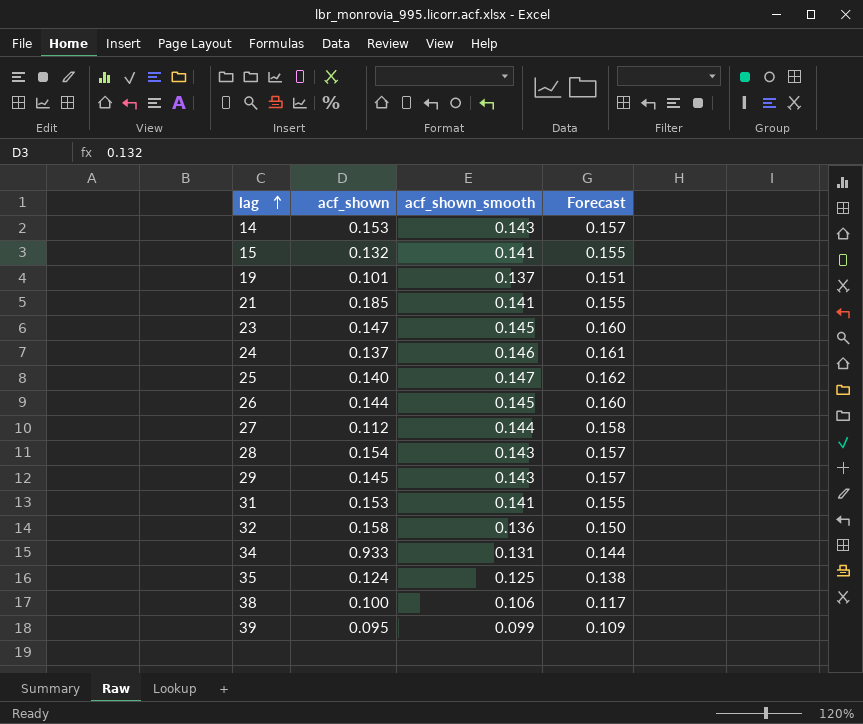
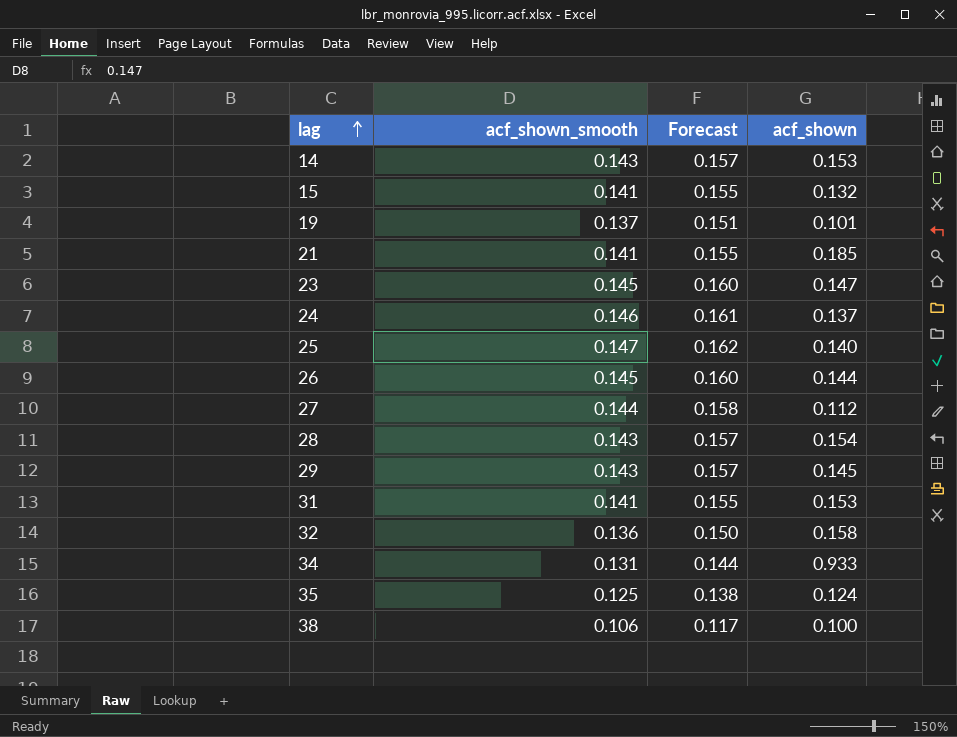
column acf_shown | position: 2 -> 4
row 39: 0.095 | 0.099 | 0.109 -> none

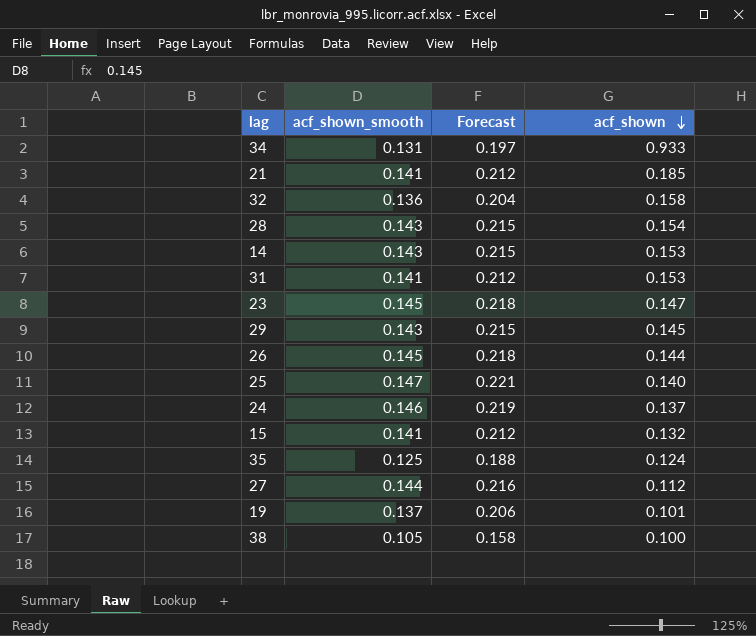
row order: lag ascending -> acf_shown descending
column Forecast | formula: [acf_shown_smooth] * 1.1 -> [acf_shown_smooth] * 1.5
38 | acf_shown_smooth: 0.106 -> 0.105

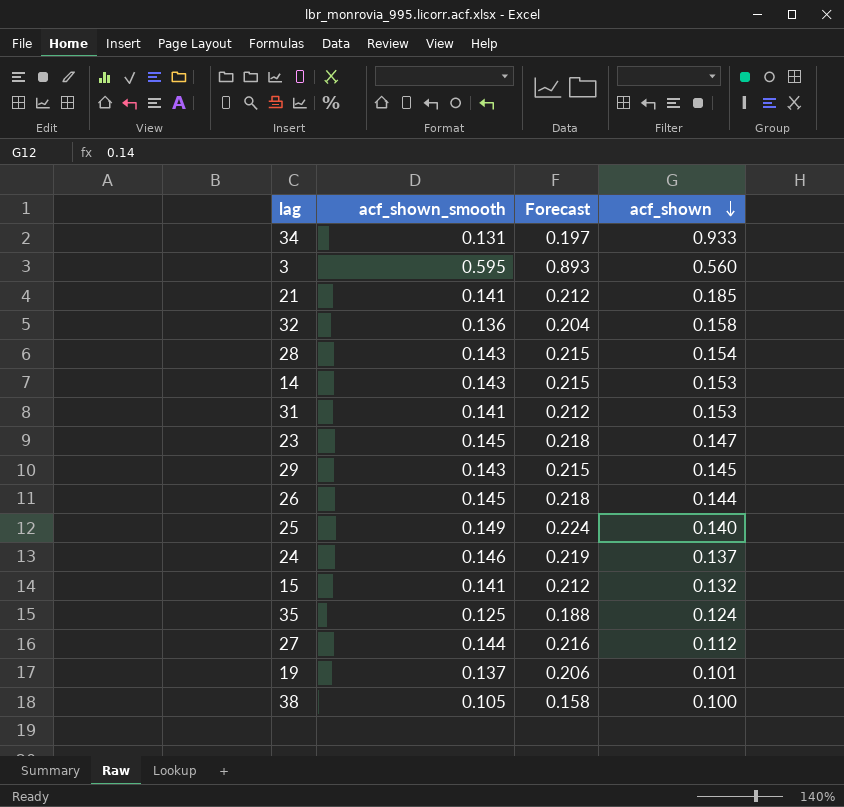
row 3: none -> 0.595 | 0.893 | 0.560
25 | acf_shown_smooth: 0.147 -> 0.149
25 | Forecast: 0.221 -> 0.224

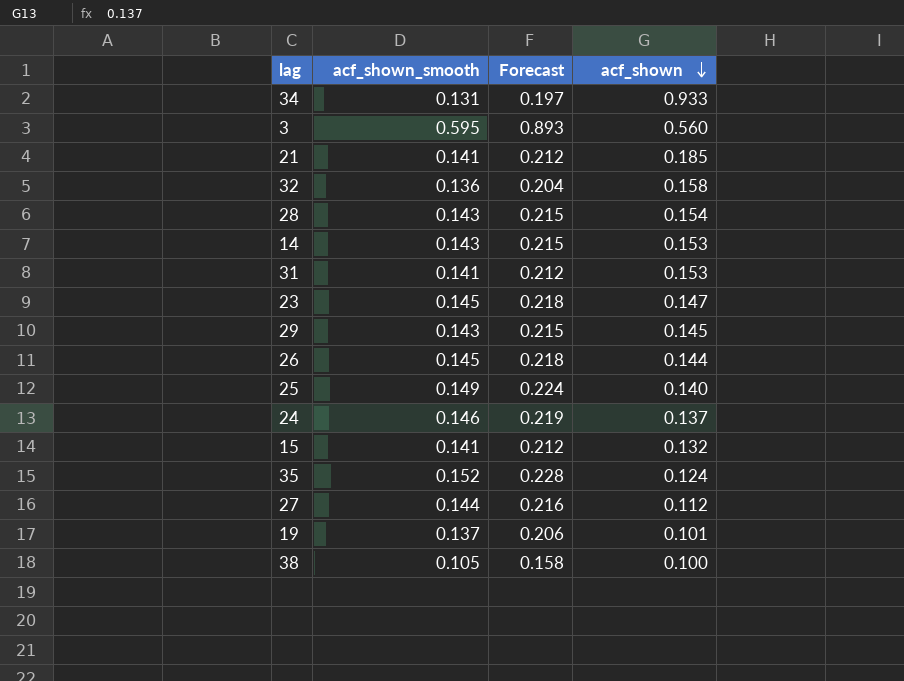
35 | acf_shown_smooth: 0.125 -> 0.152
35 | Forecast: 0.188 -> 0.228

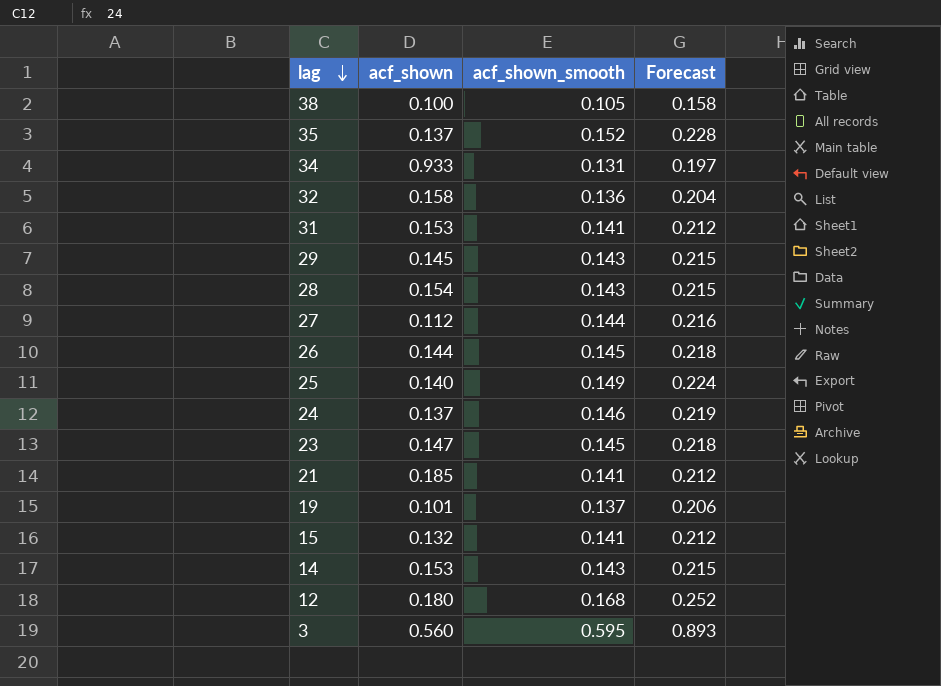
row order: acf_shown descending -> lag descending
column acf_shown | position: 4 -> 2
35 | acf_shown: 0.124 -> 0.137
row 12: none -> 0.180 | 0.168 | 0.252

